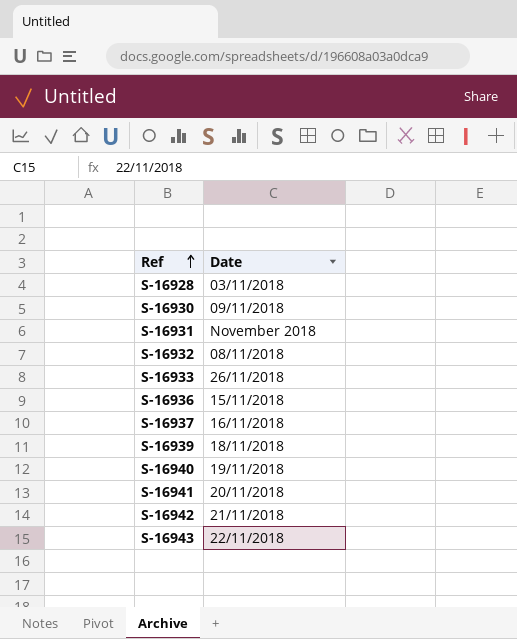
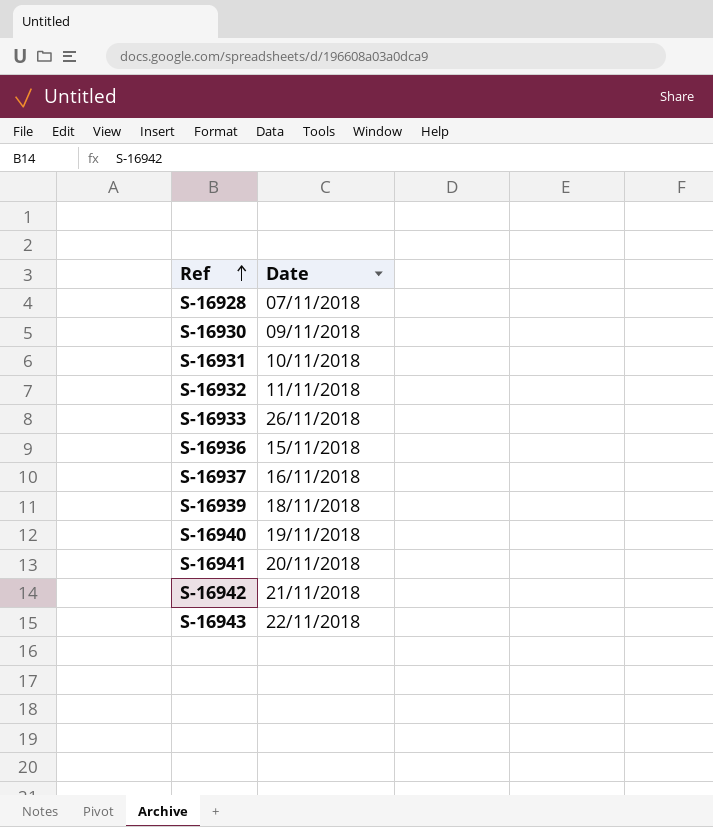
S-16928 | Date: 03/11/2018 -> 07/11/2018
S-16931 | Date: November 2018 -> 10/11/2018
S-16932 | Date: 08/11/2018 -> 11/11/2018

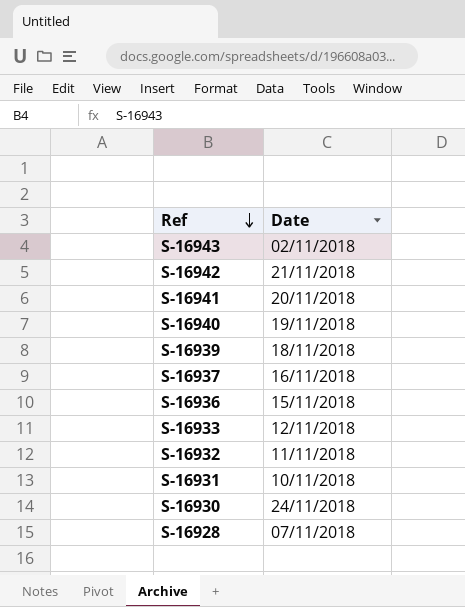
row order: Ref ascending -> Ref descending
S-16943 | Date: 22/11/2018 -> 02/11/2018
S-16933 | Date: 26/11/2018 -> 12/11/2018
S-16930 | Date: 09/11/2018 -> 24/11/2018

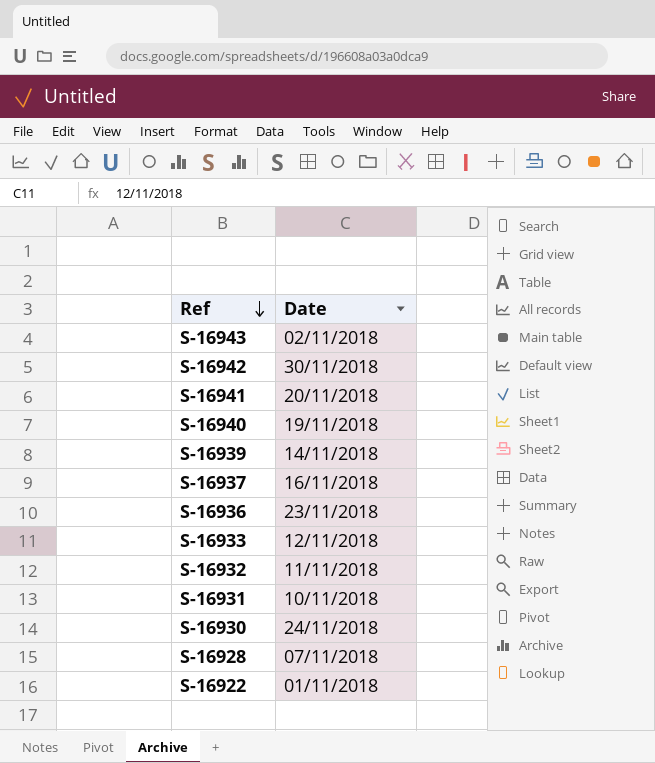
S-16942 | Date: 21/11/2018 -> 30/11/2018
S-16939 | Date: 18/11/2018 -> 14/11/2018
S-16936 | Date: 15/11/2018 -> 23/11/2018
row S-16922: none -> 01/11/2018

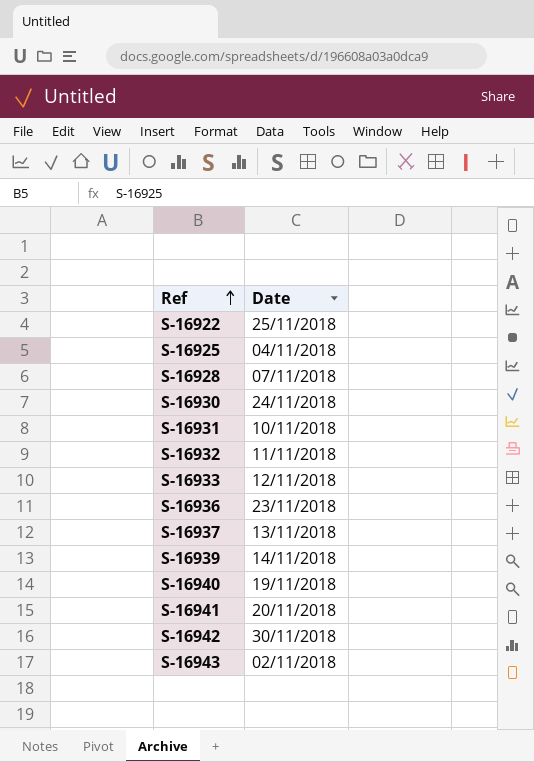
row order: Ref descending -> Ref ascending
S-16922 | Date: 01/11/2018 -> 25/11/2018
row S-16925: none -> 04/11/2018
S-16937 | Date: 16/11/2018 -> 13/11/2018

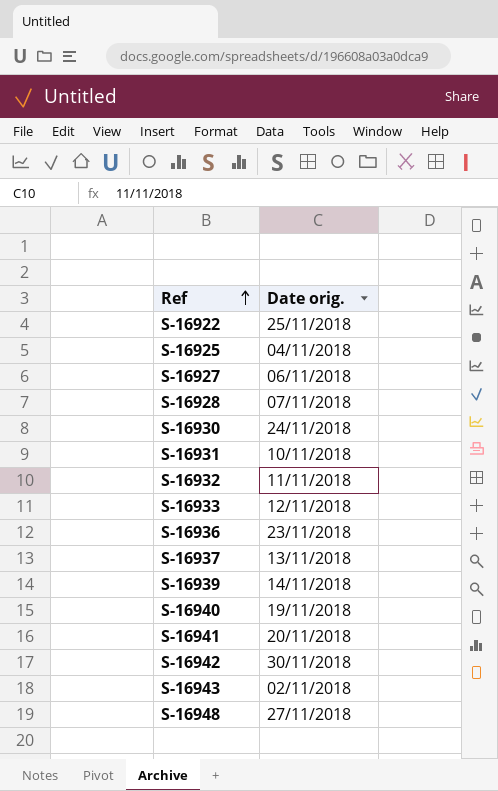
column name: Date -> Date orig.
row S-16927: none -> 06/11/2018
row S-16948: none -> 27/11/2018

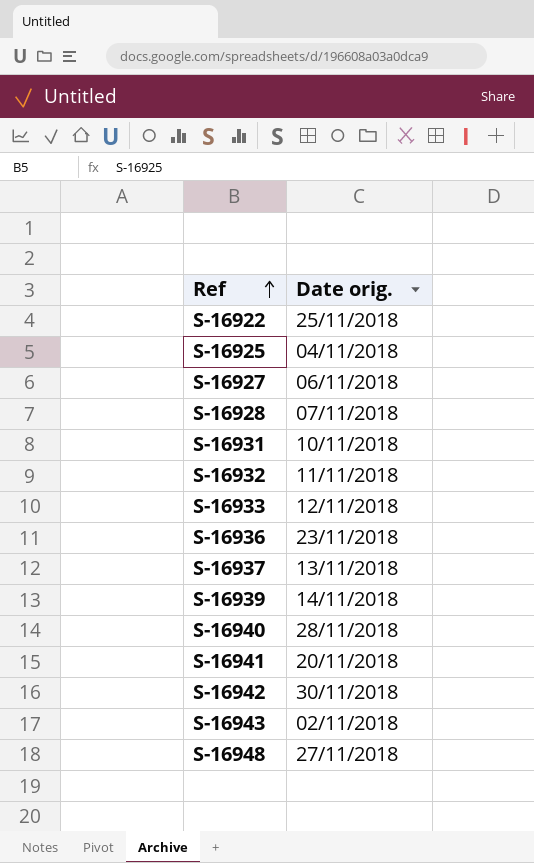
row S-16930: 24/11/2018 -> none
S-16940 | Date orig.: 19/11/2018 -> 28/11/2018

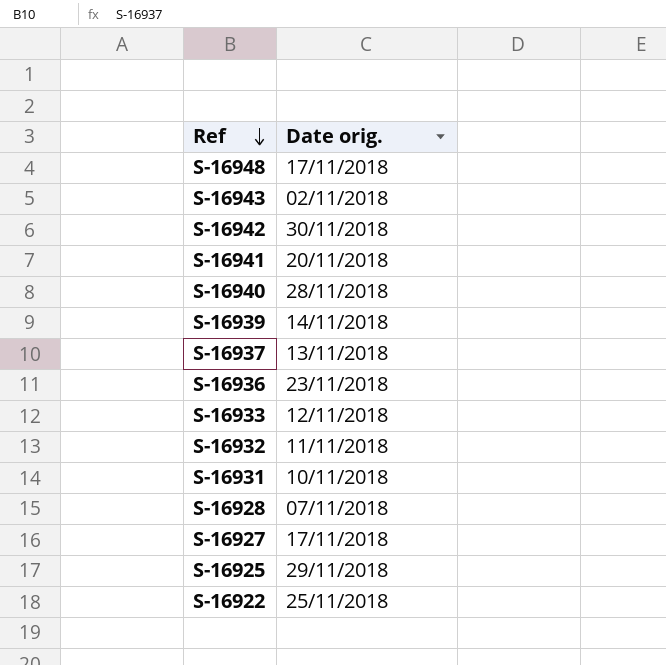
row order: Ref ascending -> Ref descending
S-16948 | Date orig.: 27/11/2018 -> 17/11/2018
S-16927 | Date orig.: 06/11/2018 -> 17/11/2018
S-16925 | Date orig.: 04/11/2018 -> 29/11/2018

